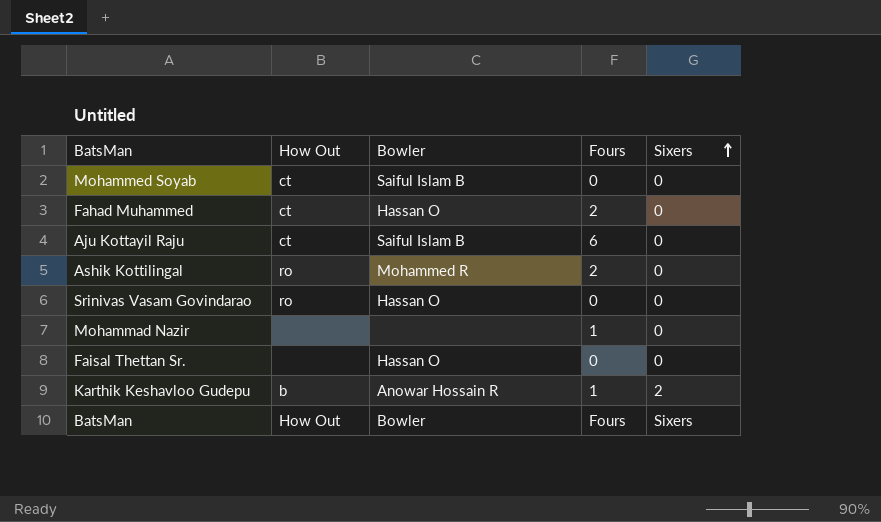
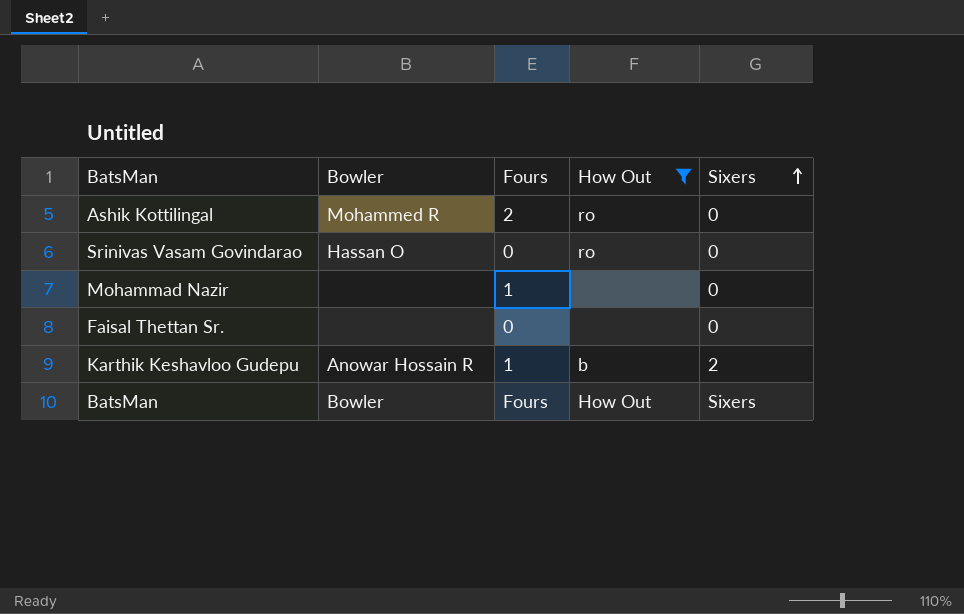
filter: none -> How Out != ct
column How Out | position: 2 -> 4
Faisal Thettan Sr. | Bowler: Hassan O -> none

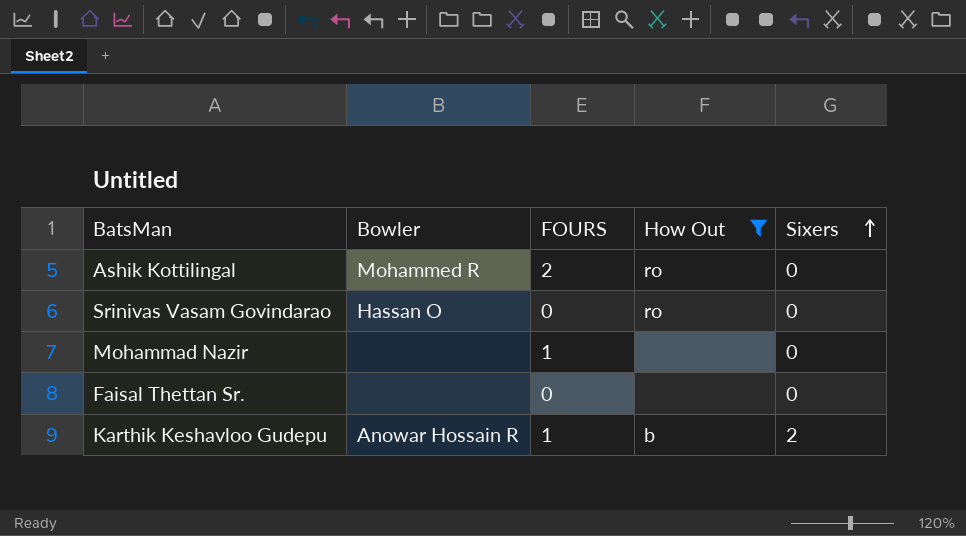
column name: Fours -> FOURS
row BatsMan: Bowler | Fours | How Out | Sixers -> none

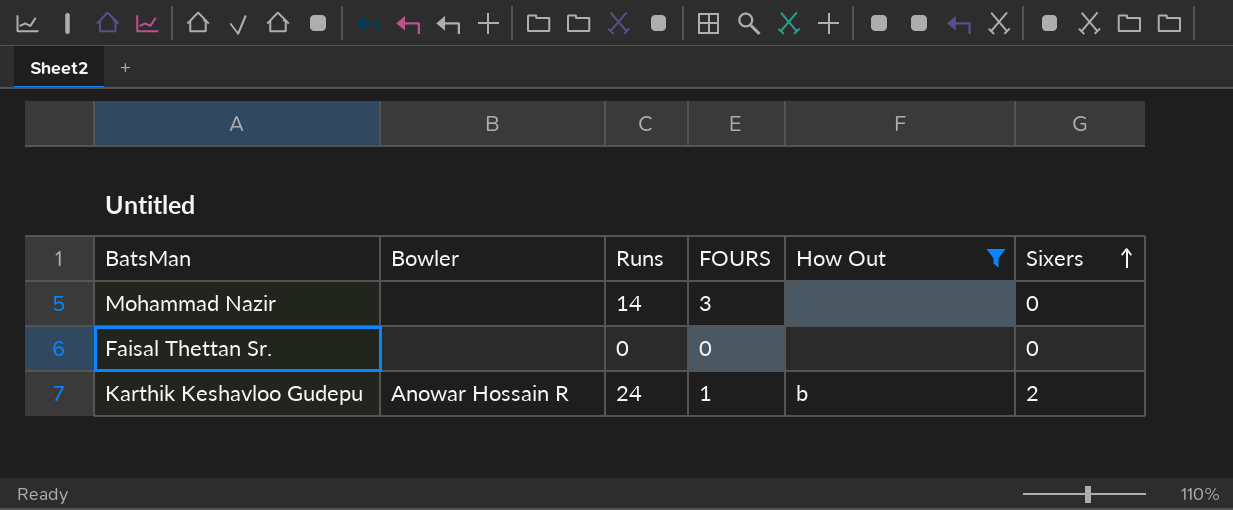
column Runs | position: none -> 3
row Ashik Kottilingal: Mohammed R | 2 | ro | 0 -> none
row Srinivas Vasam Govindarao: Hassan O | 0 | ro | 0 -> none
Mohammad Nazir | FOURS: 1 -> 3

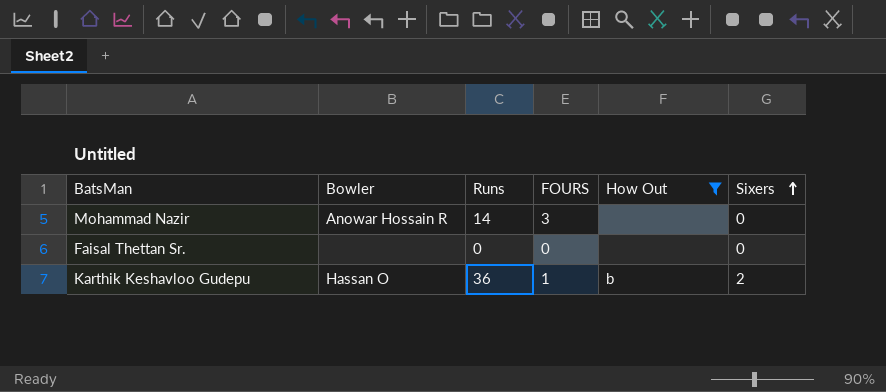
Mohammad Nazir | Bowler: none -> Anowar Hossain R
Karthik Keshavloo Gudepu | Bowler: Anowar Hossain R -> Hassan O
Karthik Keshavloo Gudepu | Runs: 24 -> 36

